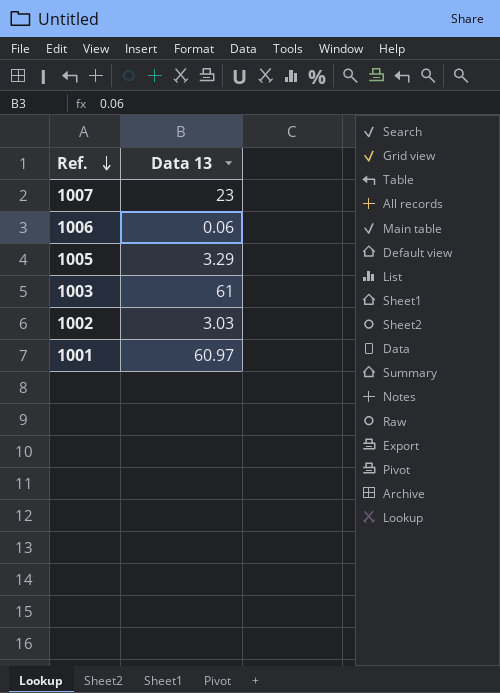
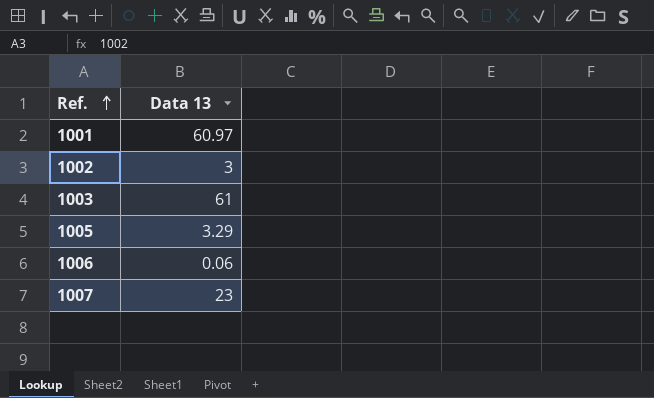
row order: Ref. descending -> Ref. ascending
1002 | Data 13: 3.03 -> 3

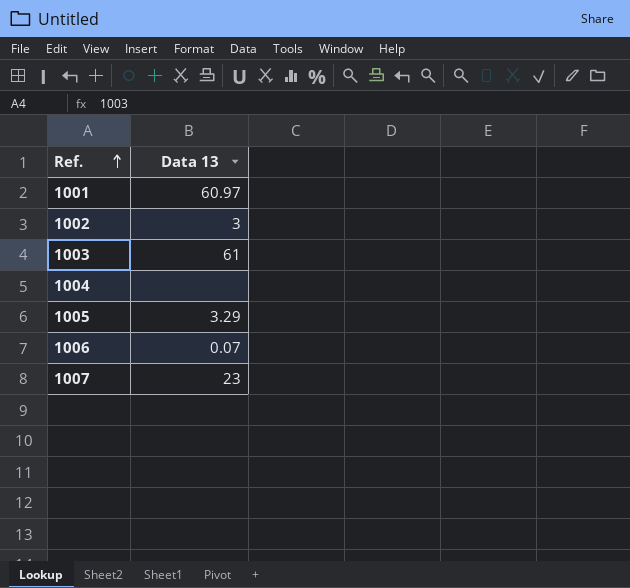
row 1004: none -> none
1006 | Data 13: 0.06 -> 0.07

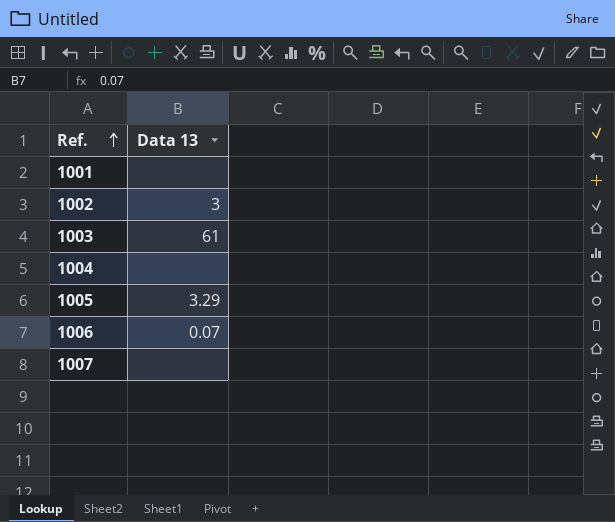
1001 | Data 13: 60.97 -> none
1007 | Data 13: 23 -> none

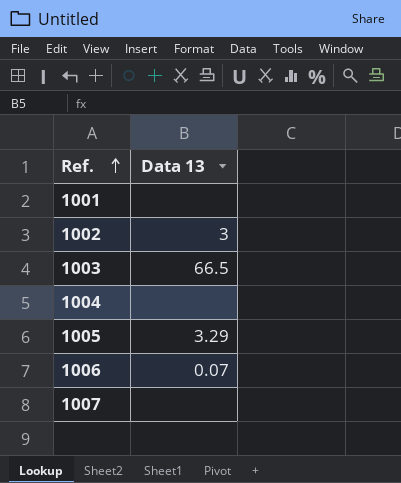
1003 | Data 13: 61 -> 66.5

